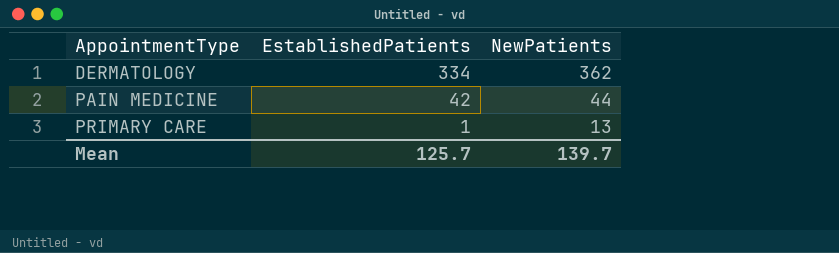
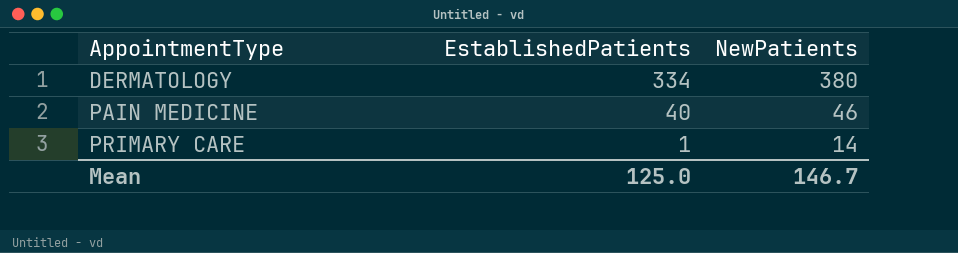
DERMATOLOGY | NewPatients: 362 -> 380
PAIN MEDICINE | EstablishedPatients: 42 -> 40
PAIN MEDICINE | NewPatients: 44 -> 46
PRIMARY CARE | NewPatients: 13 -> 14
Mean | EstablishedPatients: 125.7 -> 125.0
Mean | NewPatients: 139.7 -> 146.7

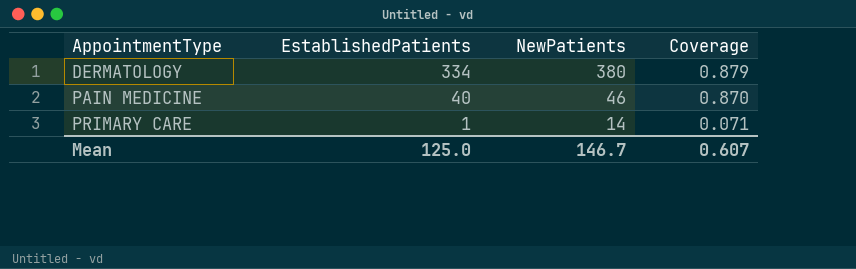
column Coverage | formula: none -> [EstablishedPatients] / [NewPatients]

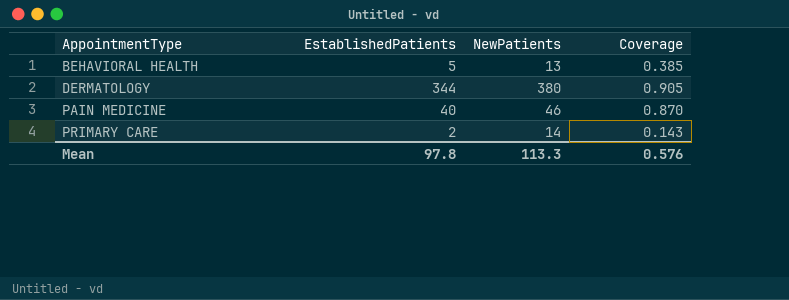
row BEHAVIORAL HEALTH: none -> 5 | 13 | 0.385
DERMATOLOGY | EstablishedPatients: 334 -> 344
DERMATOLOGY | Coverage: 0.879 -> 0.905
PRIMARY CARE | EstablishedPatients: 1 -> 2
PRIMARY CARE | Coverage: 0.071 -> 0.143
Mean | EstablishedPatients: 125.0 -> 97.8
Mean | NewPatients: 146.7 -> 113.3
Mean | Coverage: 0.607 -> 0.576

